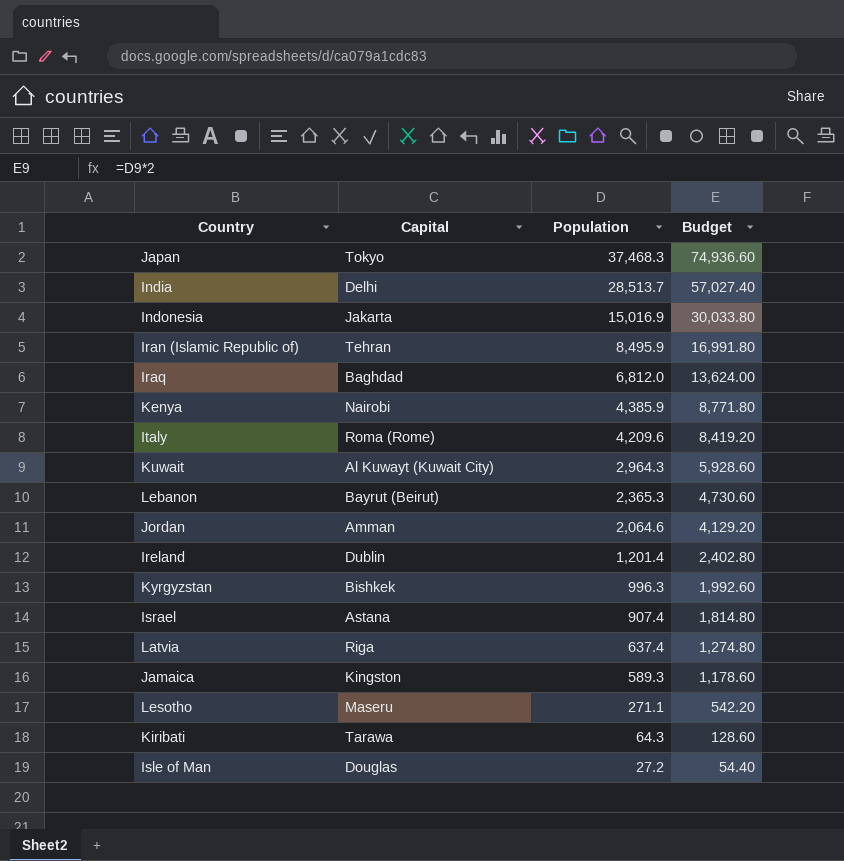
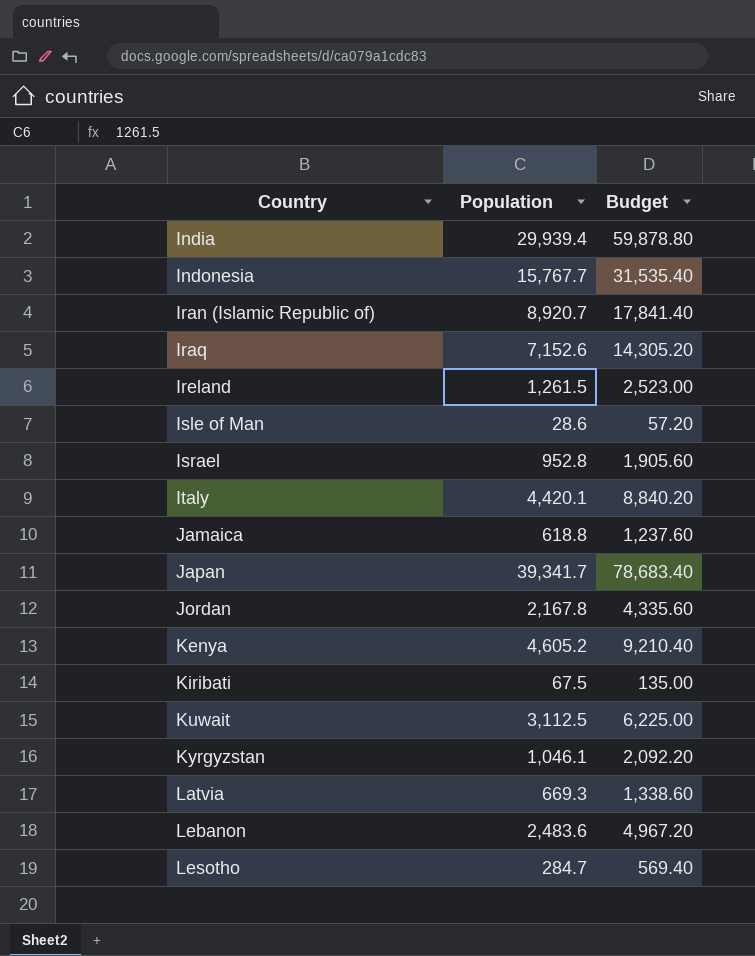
row order: Population descending -> Country ascending
column Capital | position: 2 -> none
India | Population: 28,513.7 -> 29,939.4
India | Budget: 57,027.40 -> 59,878.80
Indonesia | Population: 15,016.9 -> 15,767.7
Indonesia | Budget: 30,033.80 -> 31,535.40
Iran (Islamic Republic of) | Population: 8,495.9 -> 8,920.7
Iran (Islamic Republic of) | Budget: 16,991.80 -> 17,841.40
Iraq | Population: 6,812.0 -> 7,152.6
Iraq | Budget: 13,624.00 -> 14,305.20
Ireland | Population: 1,201.4 -> 1,261.5
Ireland | Budget: 2,402.80 -> 2,523.00
Isle of Man | Population: 27.2 -> 28.6
Isle of Man | Budget: 54.40 -> 57.20
Israel | Population: 907.4 -> 952.8
Israel | Budget: 1,814.80 -> 1,905.60
Italy | Population: 4,209.6 -> 4,420.1
Italy | Budget: 8,419.20 -> 8,840.20
Jamaica | Population: 589.3 -> 618.8
Jamaica | Budget: 1,178.60 -> 1,237.60
Japan | Population: 37,468.3 -> 39,341.7
Japan | Budget: 74,936.60 -> 78,683.40
Jordan | Population: 2,064.6 -> 2,167.8
Jordan | Budget: 4,129.20 -> 4,335.60
Kenya | Population: 4,385.9 -> 4,605.2
Kenya | Budget: 8,771.80 -> 9,210.40
Kiribati | Population: 64.3 -> 67.5
Kiribati | Budget: 128.60 -> 135.00
Kuwait | Population: 2,964.3 -> 3,112.5
Kuwait | Budget: 5,928.60 -> 6,225.00
Kyrgyzstan | Population: 996.3 -> 1,046.1
Kyrgyzstan | Budget: 1,992.60 -> 2,092.20
Latvia | Population: 637.4 -> 669.3
Latvia | Budget: 1,274.80 -> 1,338.60
Lebanon | Population: 2,365.3 -> 2,483.6
Lebanon | Budget: 4,730.60 -> 4,967.20
Lesotho | Population: 271.1 -> 284.7
Lesotho | Budget: 542.20 -> 569.40

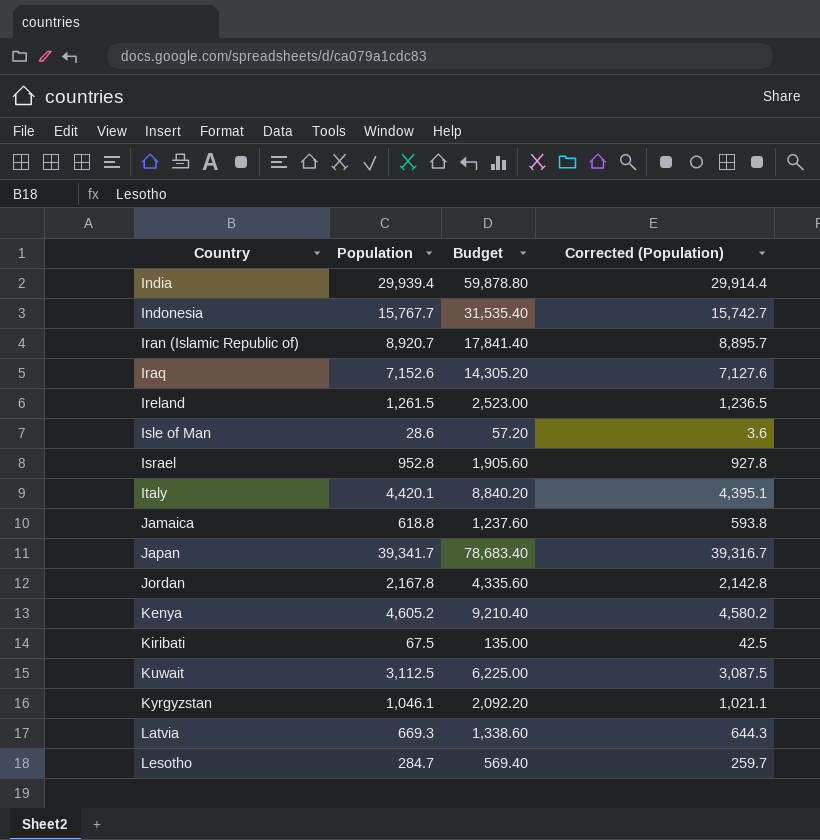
column Corrected (Population) | formula: none -> [Population] - 25
row Lebanon: 2,483.6 | 4,967.20 -> none

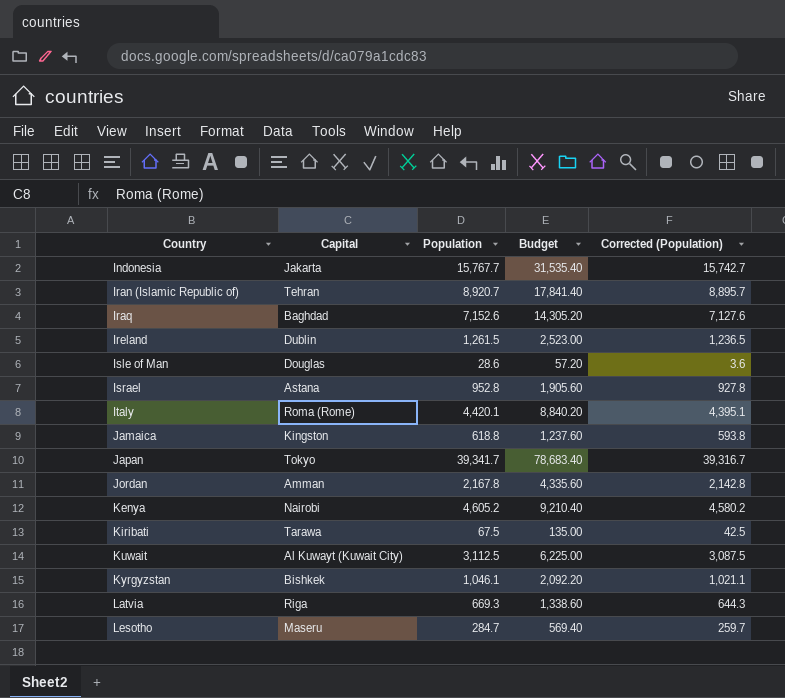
column Capital | position: none -> 2
row India: 29,939.4 | 59,878.80 | 29,914.4 -> none

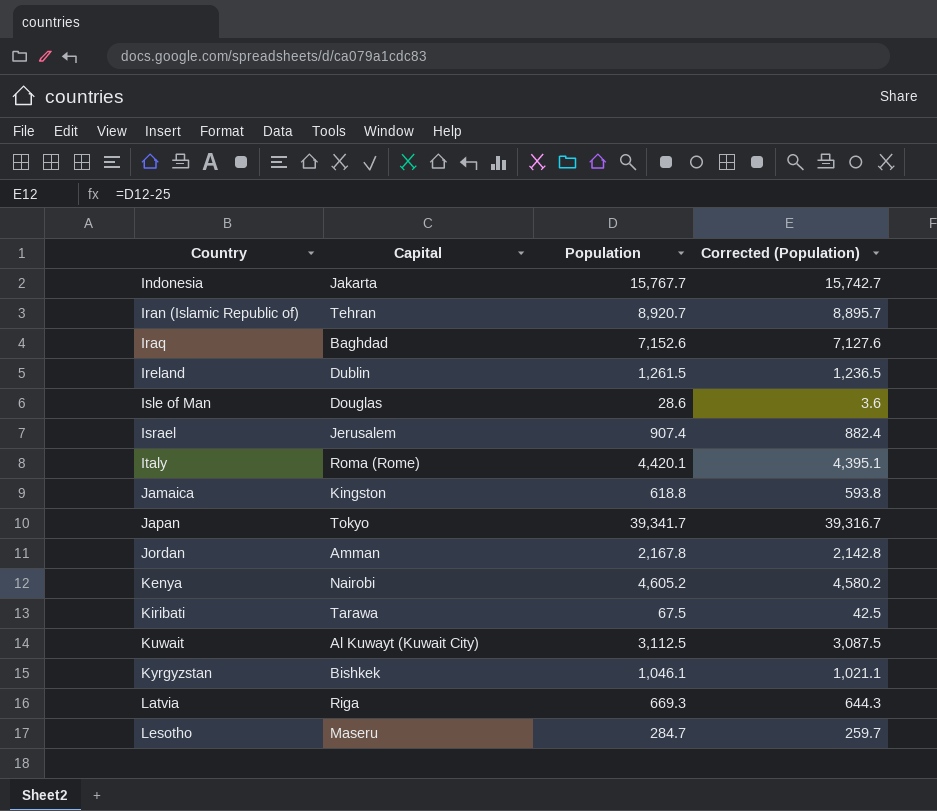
column Budget | formula: [Population] * 2 -> none
Israel | Capital: Astana -> Jerusalem
Israel | Population: 952.8 -> 907.4
Israel | Corrected (Population): 927.8 -> 882.4

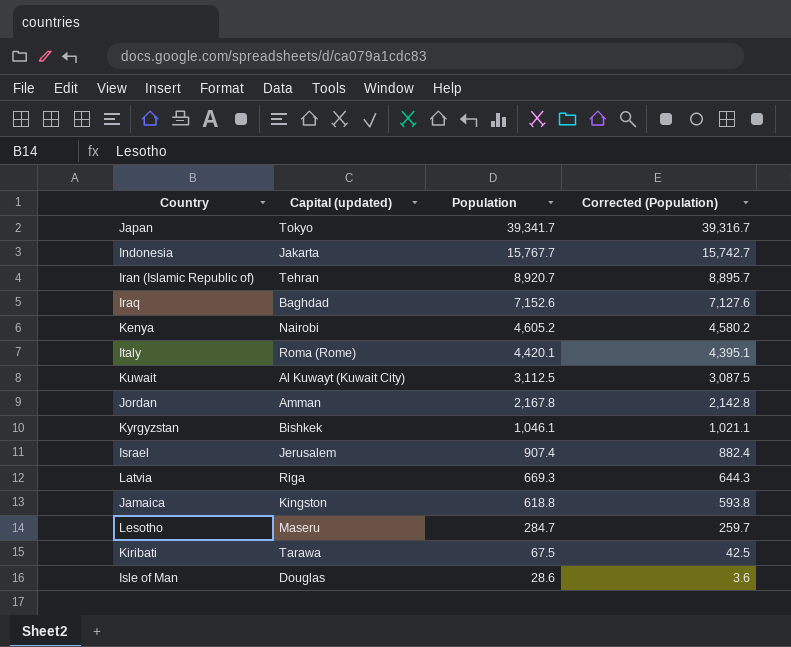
row order: Country ascending -> Population descending
column name: Capital -> Capital (updated)
row Ireland: Dublin | 1,261.5 | 1,236.5 -> none

